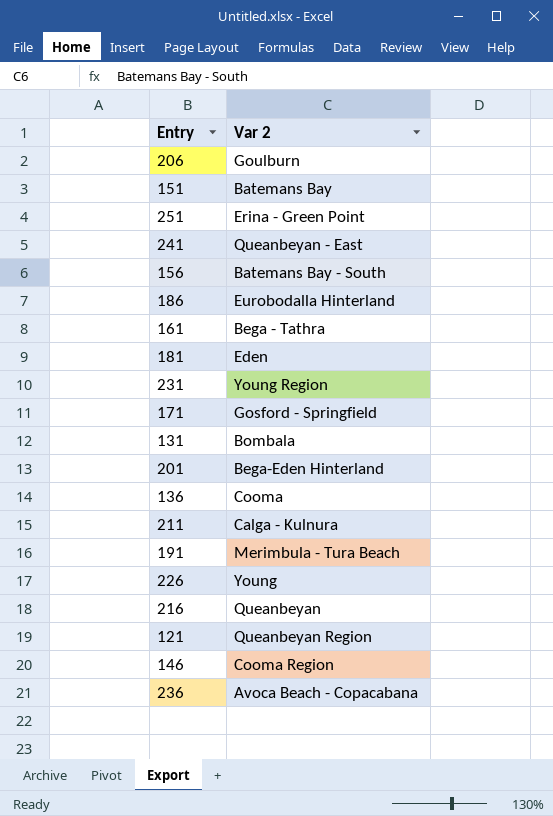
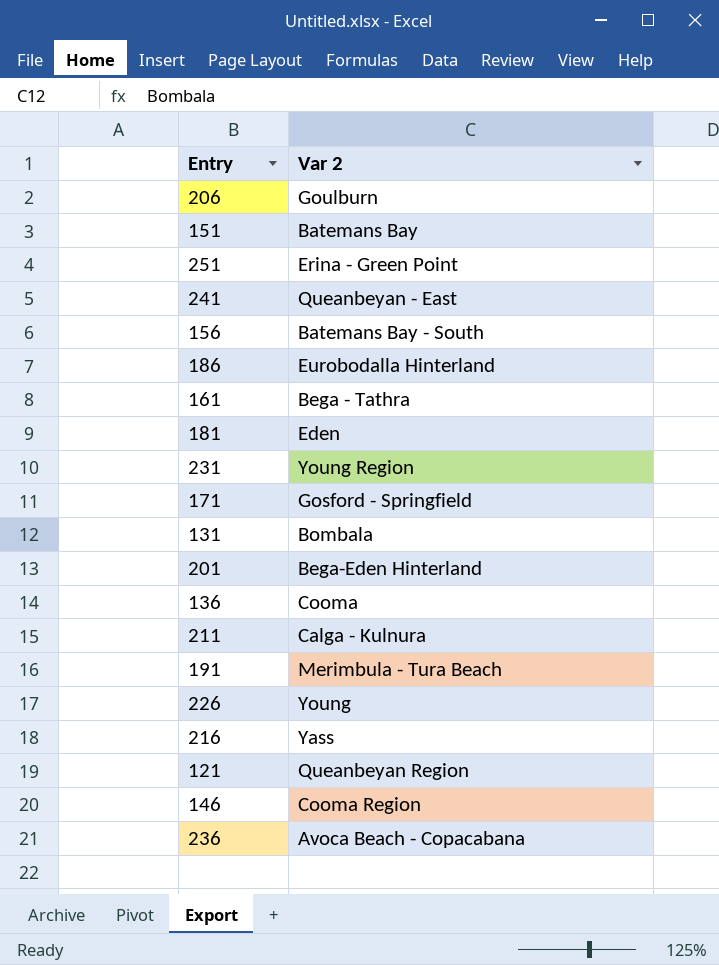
216 | Var 2: Queanbeyan -> Yass

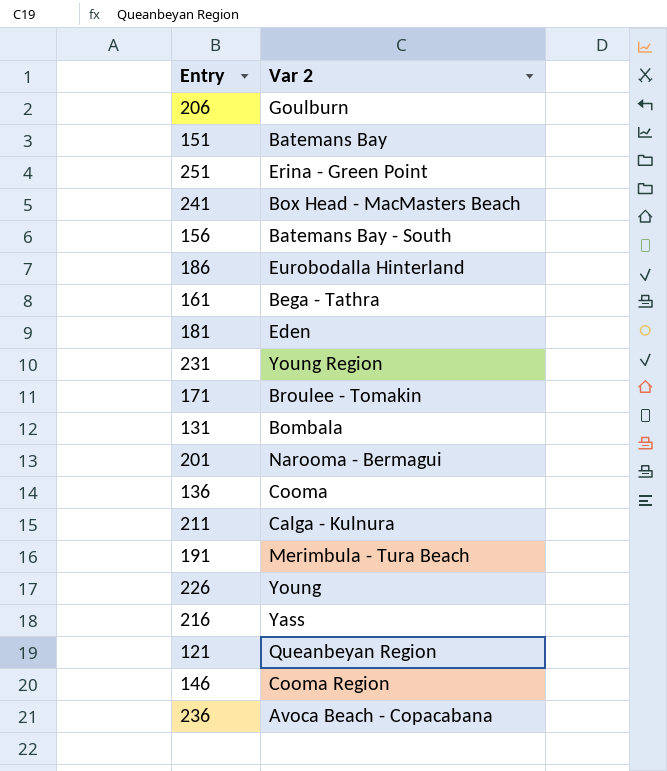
241 | Var 2: Queanbeyan - East -> Box Head - MacMasters Beach
171 | Var 2: Gosford - Springfield -> Broulee - Tomakin
201 | Var 2: Bega-Eden Hinterland -> Narooma - Bermagui

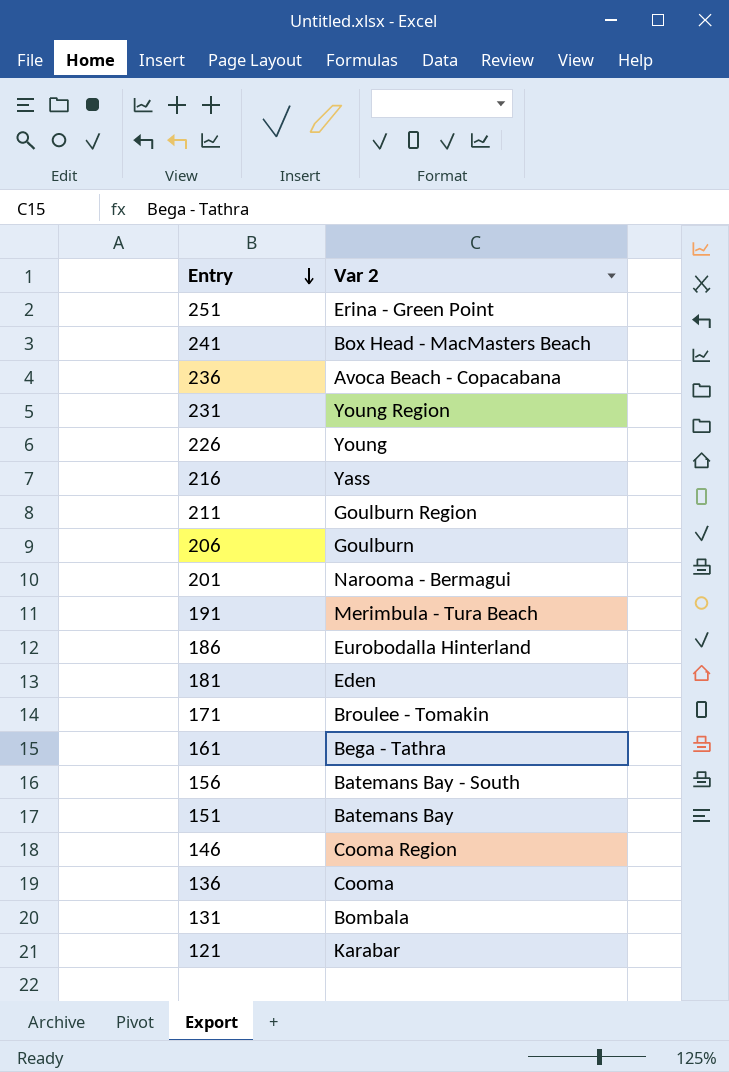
row order: none -> Entry descending
211 | Var 2: Calga - Kulnura -> Goulburn Region
121 | Var 2: Queanbeyan Region -> Karabar

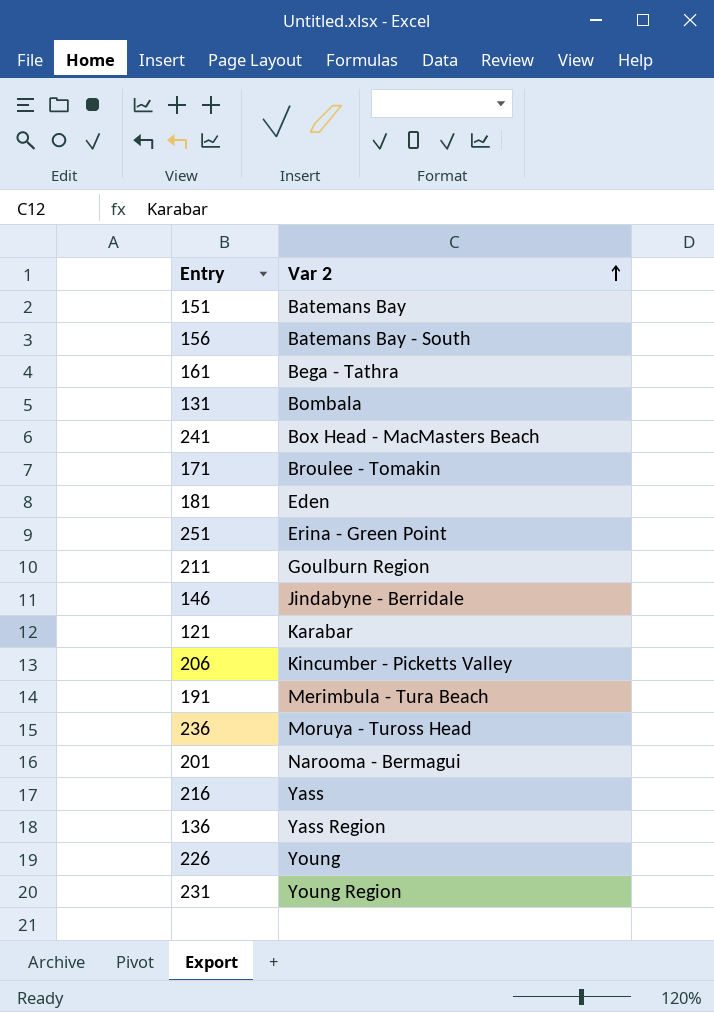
row order: Entry descending -> Var 2 ascending
row 186: Eurobodalla Hinterland -> none
146 | Var 2: Cooma Region -> Jindabyne - Berridale
206 | Var 2: Goulburn -> Kincumber - Picketts Valley
236 | Var 2: Avoca Beach - Copacabana -> Moruya - Tuross Head
136 | Var 2: Cooma -> Yass Region

